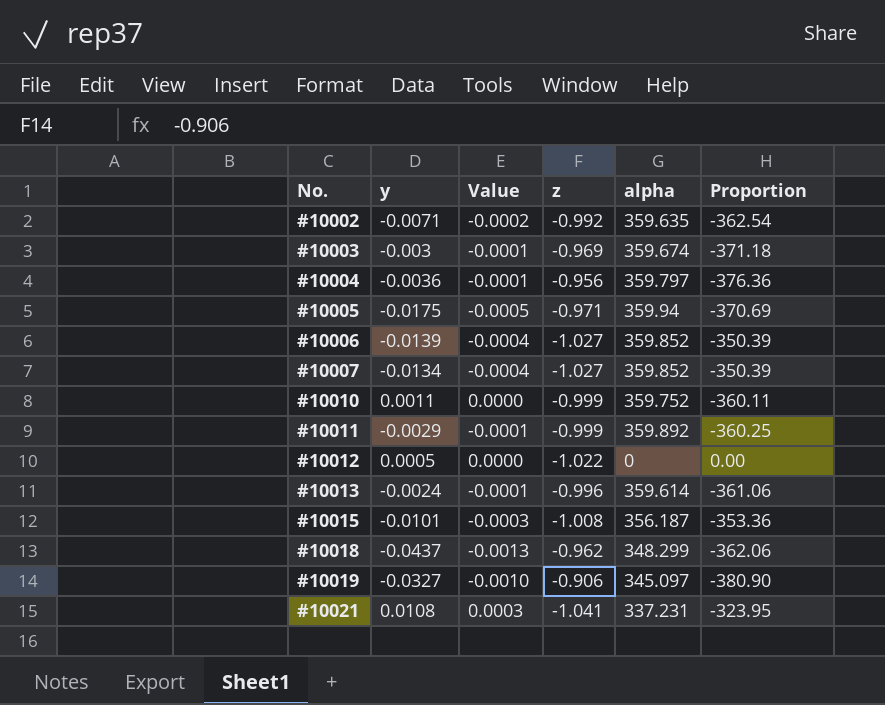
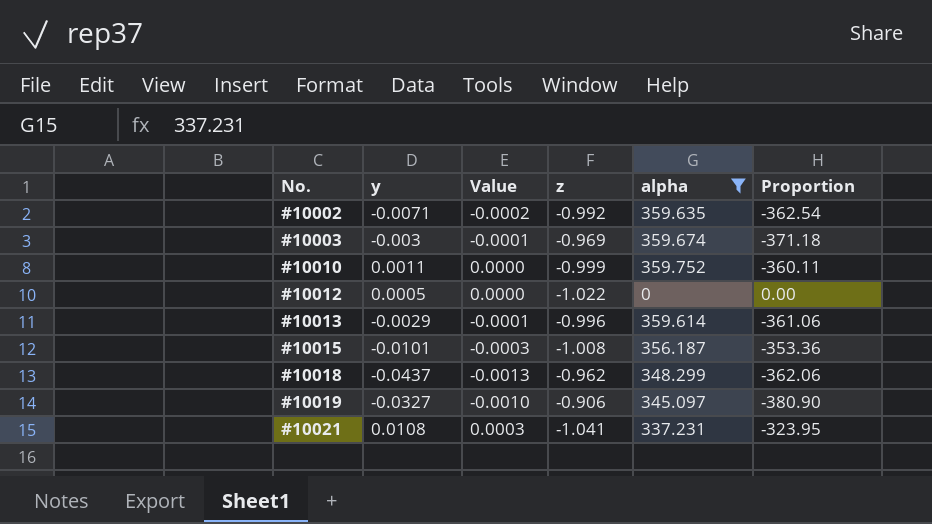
filter: none -> alpha <= 359.752
#10013 | y: -0.0024 -> -0.0029

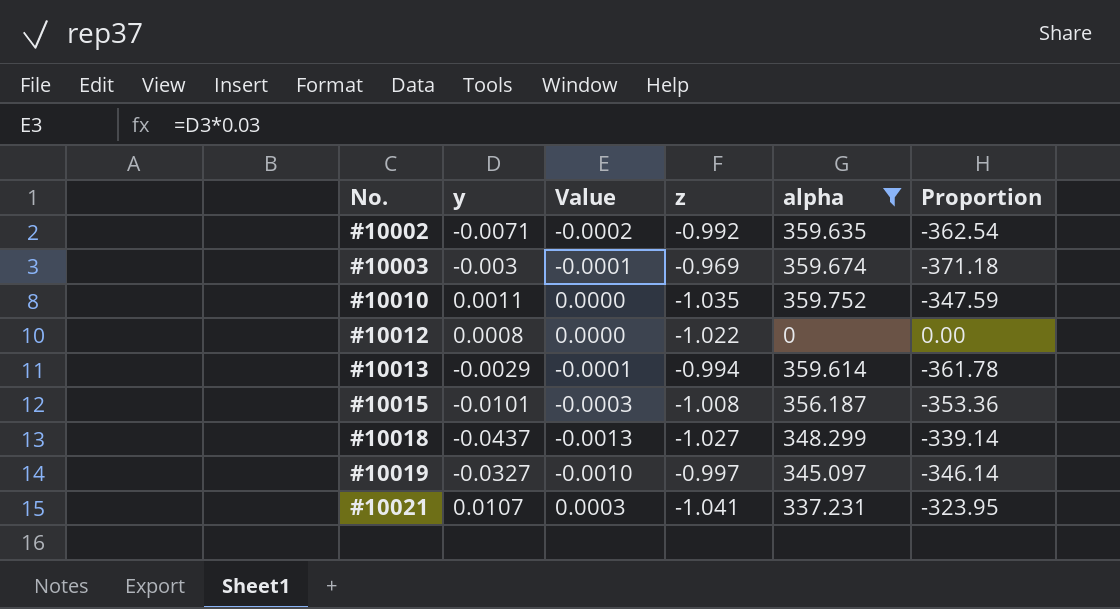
#10010 | z: -0.999 -> -1.035
#10010 | Proportion: -360.11 -> -347.59
#10012 | y: 0.0005 -> 0.0008
#10013 | z: -0.996 -> -0.994
#10013 | Proportion: -361.06 -> -361.78
#10018 | z: -0.962 -> -1.027
#10018 | Proportion: -362.06 -> -339.14
#10019 | z: -0.906 -> -0.997
#10019 | Proportion: -380.90 -> -346.14
#10021 | y: 0.0108 -> 0.0107

